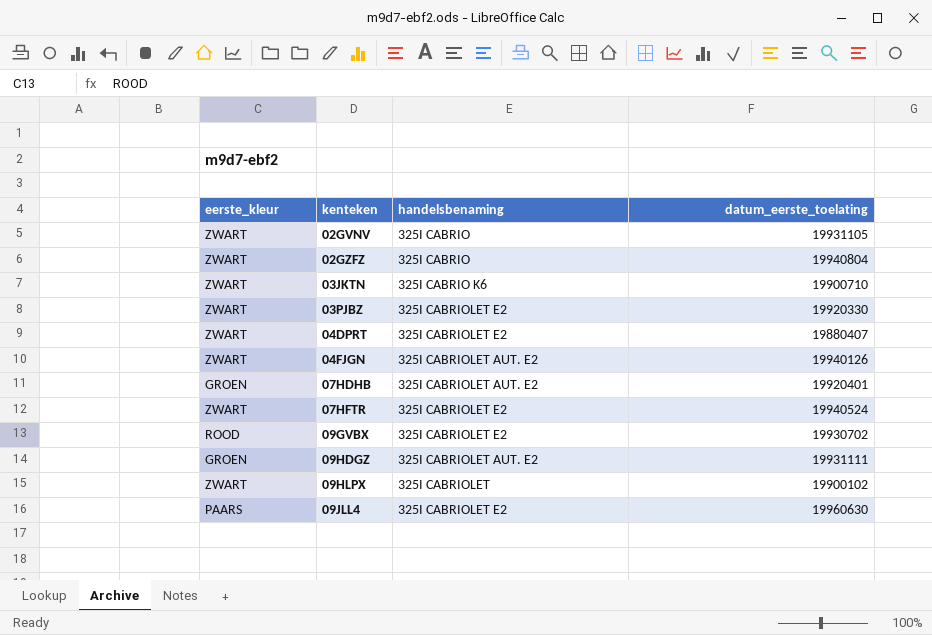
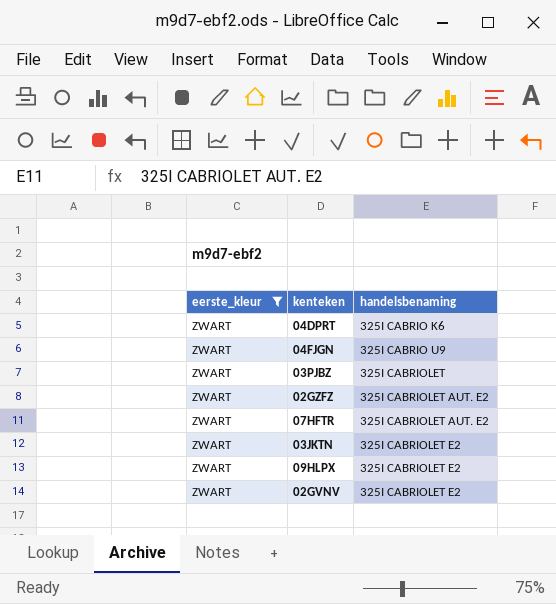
filter: none -> eerste_kleur = ZWART
row order: kenteken ascending -> handelsbenaming ascending
column datum_eerste_toelating | position: 4 -> none
04DPRT | handelsbenaming: 325I CABRIOLET E2 -> 325I CABRIO K6
04FJGN | handelsbenaming: 325I CABRIOLET AUT. E2 -> 325I CABRIO U9
03PJBZ | handelsbenaming: 325I CABRIOLET E2 -> 325I CABRIOLET
02GZFZ | handelsbenaming: 325I CABRIO -> 325I CABRIOLET AUT. E2
07HFTR | handelsbenaming: 325I CABRIOLET E2 -> 325I CABRIOLET AUT. E2
03JKTN | handelsbenaming: 325I CABRIO K6 -> 325I CABRIOLET E2
09HLPX | handelsbenaming: 325I CABRIOLET -> 325I CABRIOLET E2
02GVNV | handelsbenaming: 325I CABRIO -> 325I CABRIOLET E2

